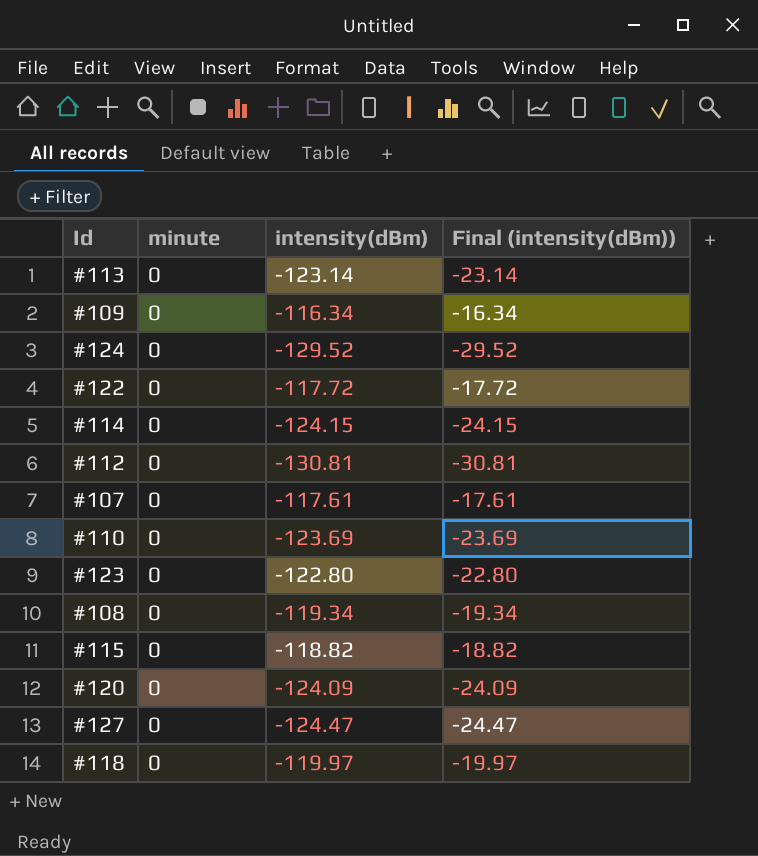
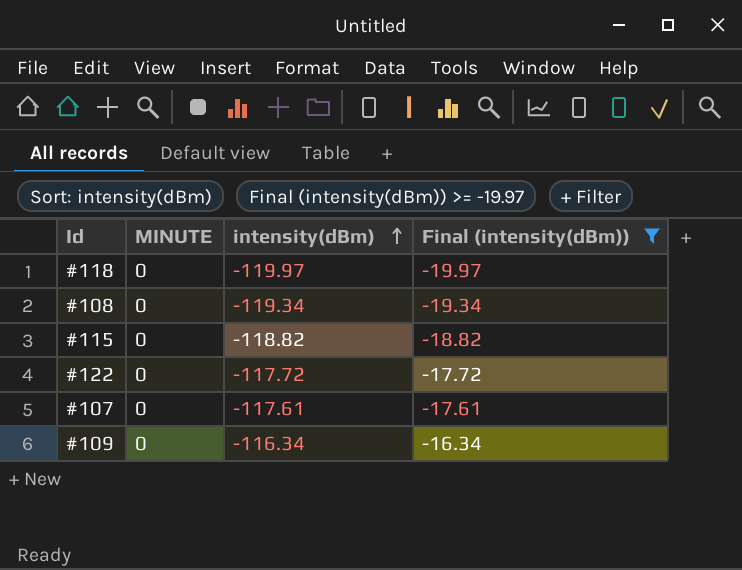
filter: none -> Final (intensity(dBm)) >= -19.97
row order: none -> intensity(dBm) ascending
column name: minute -> MINUTE

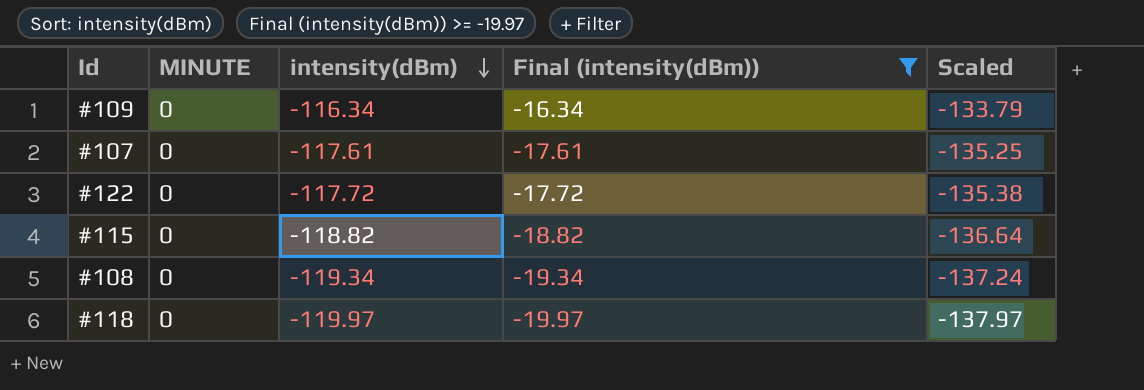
row order: intensity(dBm) ascending -> intensity(dBm) descending
column Scaled | formula: none -> [intensity(dBm)] * 1.15

